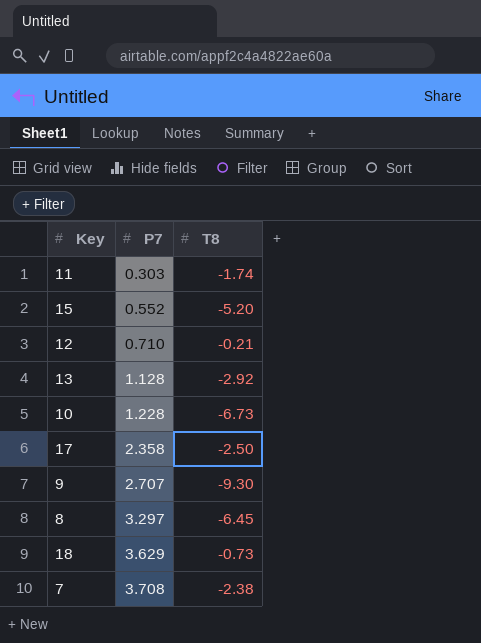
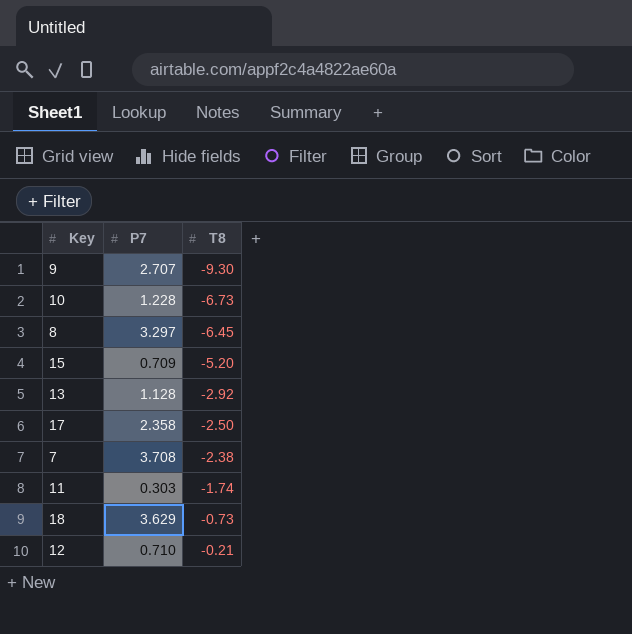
row order: P7 ascending -> T8 ascending
15 | P7: 0.552 -> 0.709

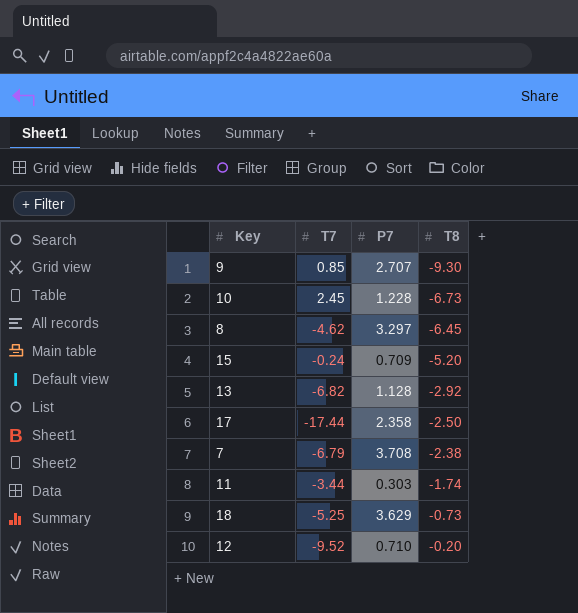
column T7 | position: none -> 2
12 | T8: -0.21 -> -0.20

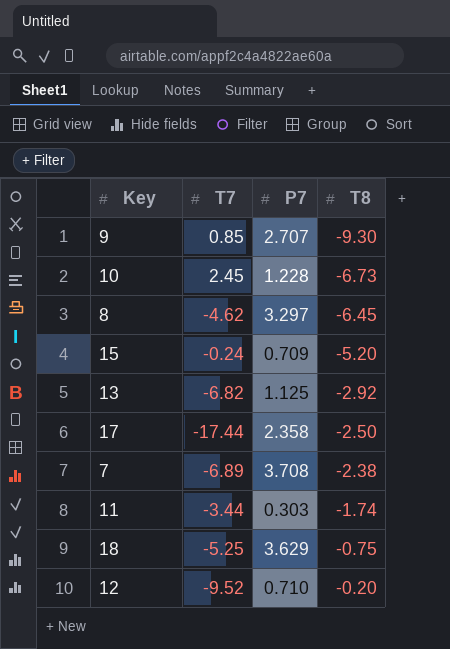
13 | P7: 1.128 -> 1.125
7 | T7: -6.79 -> -6.89
18 | T8: -0.73 -> -0.75

